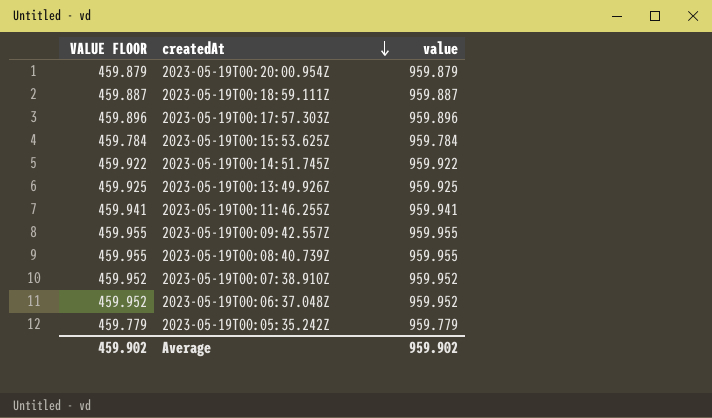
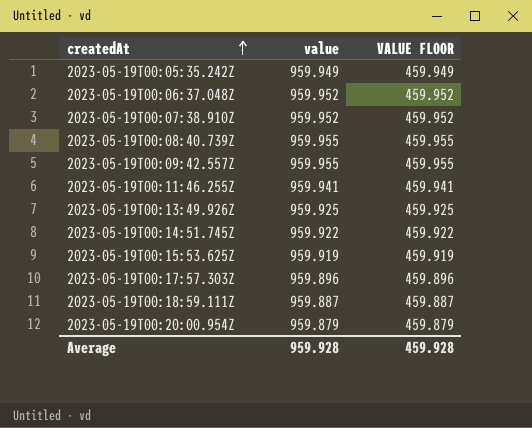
row order: createdAt descending -> createdAt ascending
column VALUE FLOOR | position: 1 -> 3
2023-05-19T00:05:35.242Z | value: 959.779 -> 959.949
2023-05-19T00:05:35.242Z | VALUE FLOOR: 459.779 -> 459.949
2023-05-19T00:15:53.625Z | value: 959.784 -> 959.919
2023-05-19T00:15:53.625Z | VALUE FLOOR: 459.784 -> 459.919
Average | value: 959.902 -> 959.928
Average | VALUE FLOOR: 459.902 -> 459.928

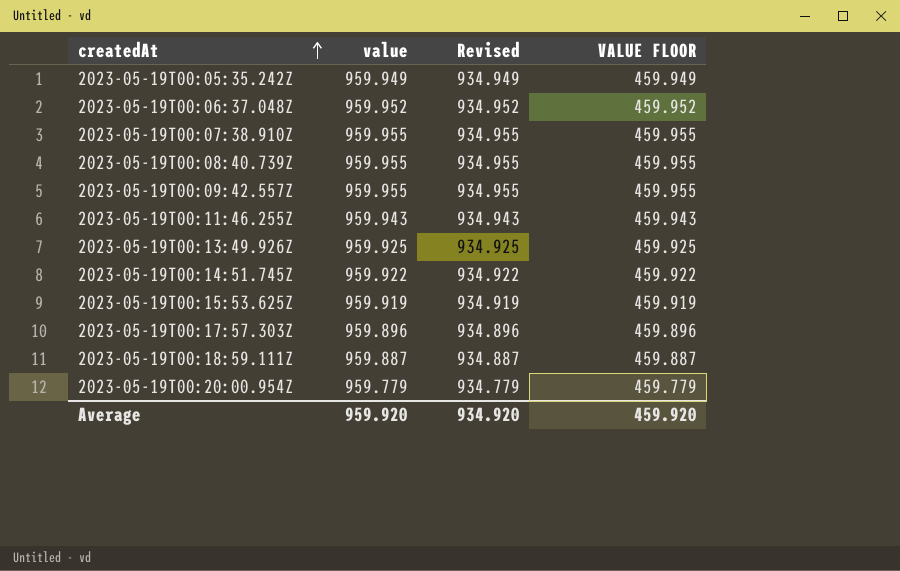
column Revised | formula: none -> [value] - 25
2023-05-19T00:07:38.910Z | value: 959.952 -> 959.955
2023-05-19T00:07:38.910Z | VALUE FLOOR: 459.952 -> 459.955
2023-05-19T00:11:46.255Z | value: 959.941 -> 959.943
2023-05-19T00:11:46.255Z | VALUE FLOOR: 459.941 -> 459.943
2023-05-19T00:20:00.954Z | value: 959.879 -> 959.779
2023-05-19T00:20:00.954Z | VALUE FLOOR: 459.879 -> 459.779
Average | value: 959.928 -> 959.920
Average | VALUE FLOOR: 459.928 -> 459.920

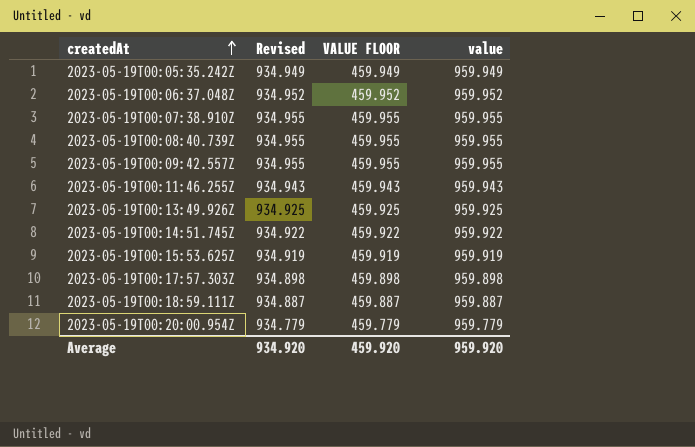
column value | position: 2 -> 4
2023-05-19T00:17:57.303Z | Revised: 934.896 -> 934.898
2023-05-19T00:17:57.303Z | VALUE FLOOR: 459.896 -> 459.898
2023-05-19T00:17:57.303Z | value: 959.896 -> 959.898

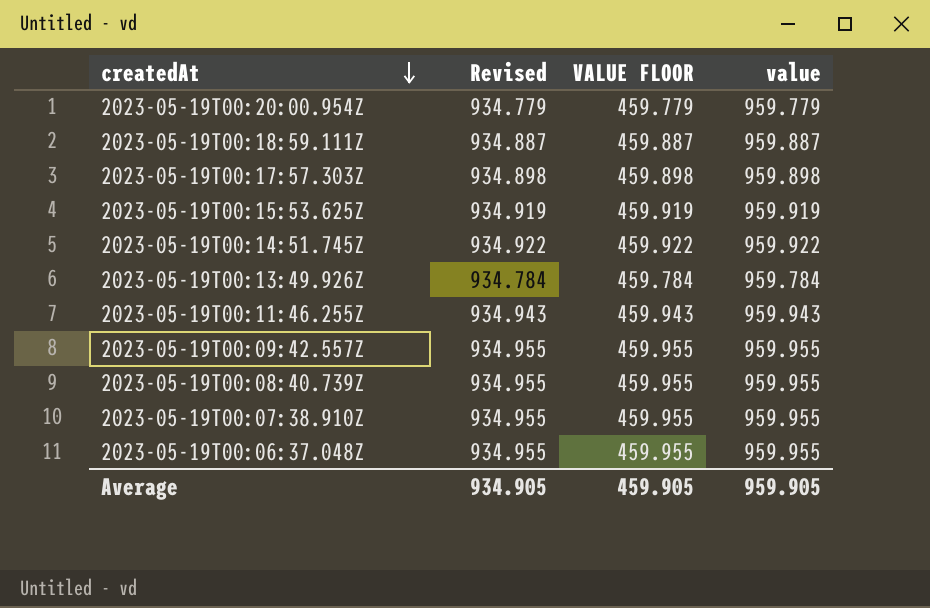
row order: createdAt ascending -> createdAt descending
row 2023-05-19T00:05:35.242Z: 934.949 | 459.949 | 959.949 -> none
2023-05-19T00:13:49.926Z | Revised: 934.925 -> 934.784
2023-05-19T00:13:49.926Z | VALUE FLOOR: 459.925 -> 459.784
2023-05-19T00:13:49.926Z | value: 959.925 -> 959.784
2023-05-19T00:06:37.048Z | Revised: 934.952 -> 934.955
2023-05-19T00:06:37.048Z | VALUE FLOOR: 459.952 -> 459.955
2023-05-19T00:06:37.048Z | value: 959.952 -> 959.955
Average | Revised: 934.920 -> 934.905
Average | VALUE FLOOR: 459.920 -> 459.905
Average | value: 959.920 -> 959.905

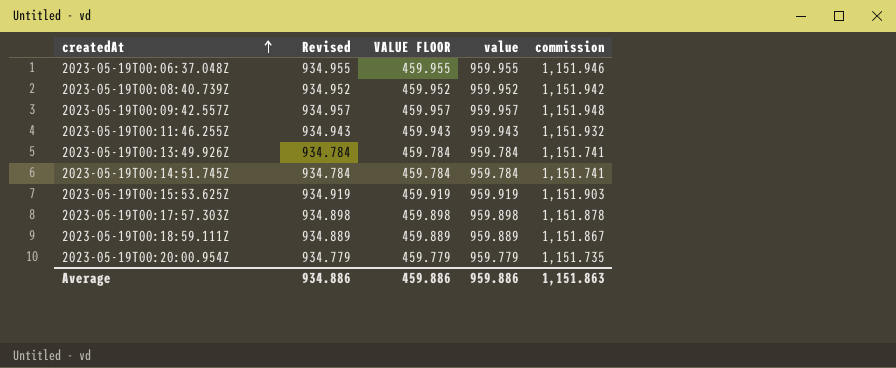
row order: createdAt descending -> createdAt ascending
column commission | formula: none -> [value] * 1.2
row 2023-05-19T00:07:38.910Z: 934.955 | 459.955 | 959.955 -> none
2023-05-19T00:08:40.739Z | Revised: 934.955 -> 934.952
2023-05-19T00:08:40.739Z | VALUE FLOOR: 459.955 -> 459.952
2023-05-19T00:08:40.739Z | value: 959.955 -> 959.952
2023-05-19T00:09:42.557Z | Revised: 934.955 -> 934.957
2023-05-19T00:09:42.557Z | VALUE FLOOR: 459.955 -> 459.957
2023-05-19T00:09:42.557Z | value: 959.955 -> 959.957
2023-05-19T00:14:51.745Z | Revised: 934.922 -> 934.784
2023-05-19T00:14:51.745Z | VALUE FLOOR: 459.922 -> 459.784
2023-05-19T00:14:51.745Z | value: 959.922 -> 959.784
2023-05-19T00:18:59.111Z | Revised: 934.887 -> 934.889
2023-05-19T00:18:59.111Z | VALUE FLOOR: 459.887 -> 459.889
2023-05-19T00:18:59.111Z | value: 959.887 -> 959.889
Average | Revised: 934.905 -> 934.886
Average | VALUE FLOOR: 459.905 -> 459.886
Average | value: 959.905 -> 959.886

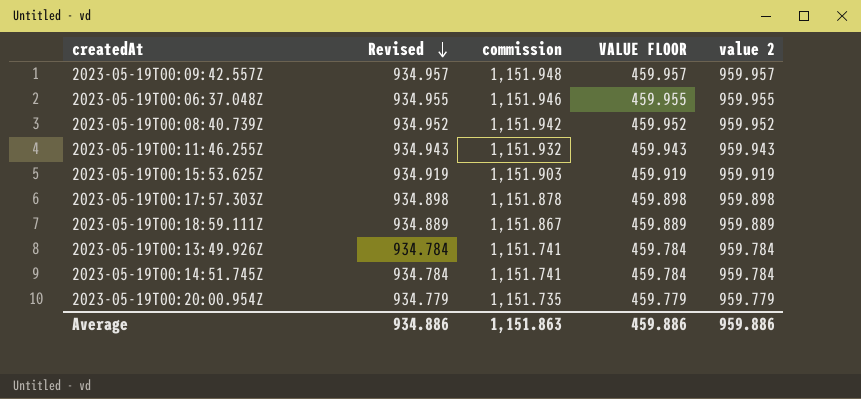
row order: createdAt ascending -> Revised descending
column commission | position: 5 -> 3
column name: value -> value 2

